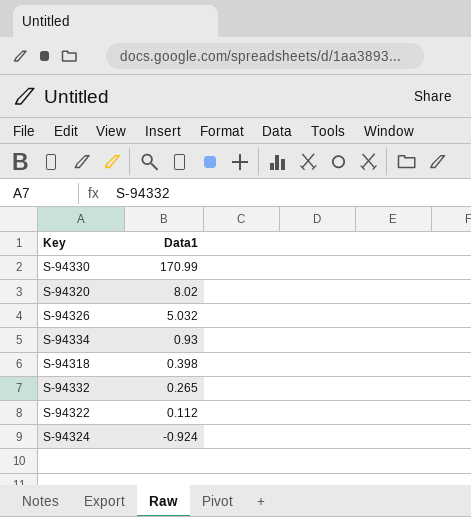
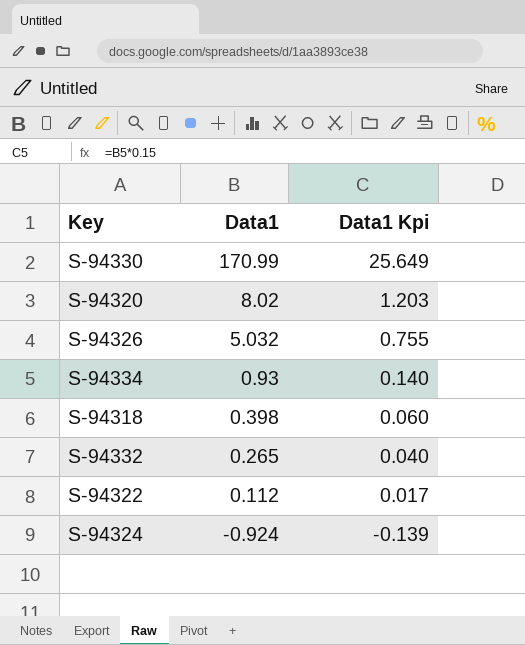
column Data1 Kpi | formula: none -> [Data1] * 0.15

